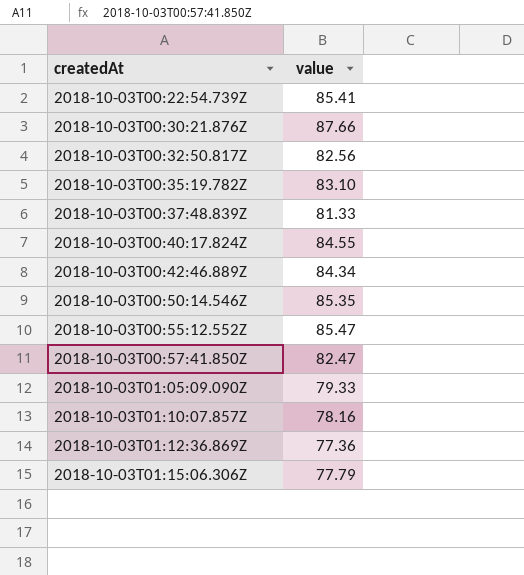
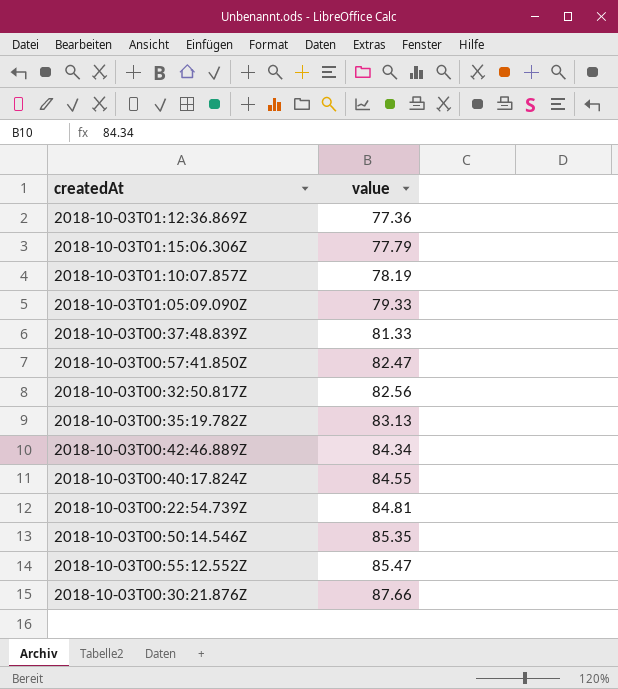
row order: createdAt ascending -> value ascending
2018-10-03T01:10:07.857Z | value: 78.16 -> 78.19
2018-10-03T00:35:19.782Z | value: 83.10 -> 83.13
2018-10-03T00:22:54.739Z | value: 85.41 -> 84.81

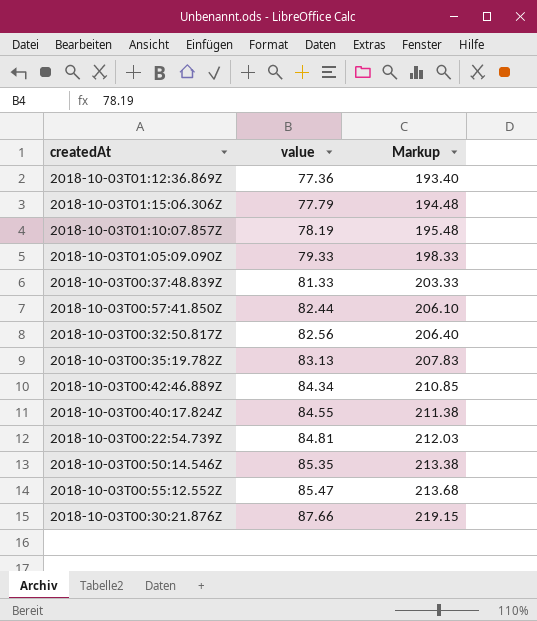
column Markup | formula: none -> [value] * 2.5
2018-10-03T00:57:41.850Z | value: 82.47 -> 82.44

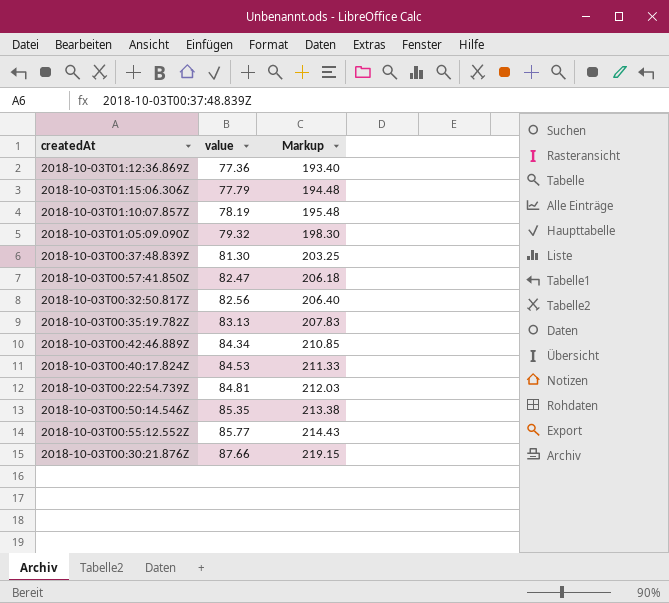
2018-10-03T01:05:09.090Z | value: 79.33 -> 79.32
2018-10-03T01:05:09.090Z | Markup: 198.33 -> 198.30
2018-10-03T00:37:48.839Z | value: 81.33 -> 81.30
2018-10-03T00:37:48.839Z | Markup: 203.33 -> 203.25
2018-10-03T00:57:41.850Z | value: 82.44 -> 82.47
2018-10-03T00:57:41.850Z | Markup: 206.10 -> 206.18
2018-10-03T00:40:17.824Z | value: 84.55 -> 84.53
2018-10-03T00:40:17.824Z | Markup: 211.38 -> 211.33
2018-10-03T00:55:12.552Z | value: 85.47 -> 85.77
2018-10-03T00:55:12.552Z | Markup: 213.68 -> 214.43

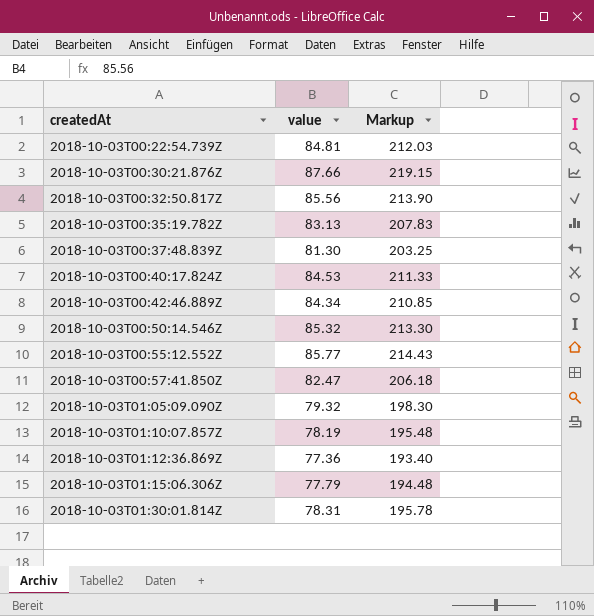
row order: value ascending -> createdAt ascending
2018-10-03T00:32:50.817Z | value: 82.56 -> 85.56
2018-10-03T00:32:50.817Z | Markup: 206.40 -> 213.90
2018-10-03T00:50:14.546Z | value: 85.35 -> 85.32
2018-10-03T00:50:14.546Z | Markup: 213.38 -> 213.30
row 2018-10-03T01:30:01.814Z: none -> 78.31 | 195.78

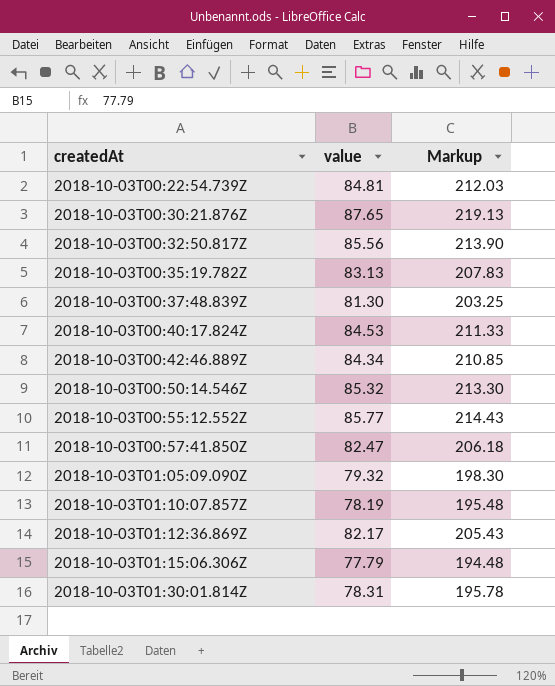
2018-10-03T00:30:21.876Z | value: 87.66 -> 87.65
2018-10-03T00:30:21.876Z | Markup: 219.15 -> 219.13
2018-10-03T01:12:36.869Z | value: 77.36 -> 82.17
2018-10-03T01:12:36.869Z | Markup: 193.40 -> 205.43

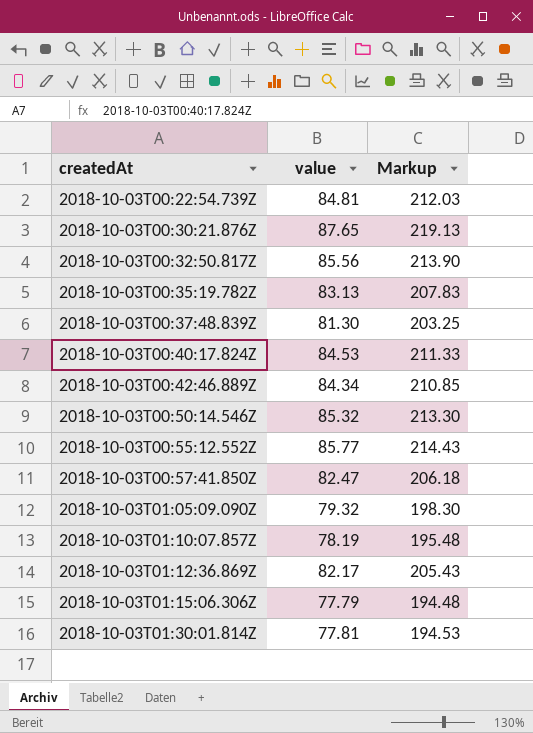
2018-10-03T01:30:01.814Z | value: 78.31 -> 77.81
2018-10-03T01:30:01.814Z | Markup: 195.78 -> 194.53

